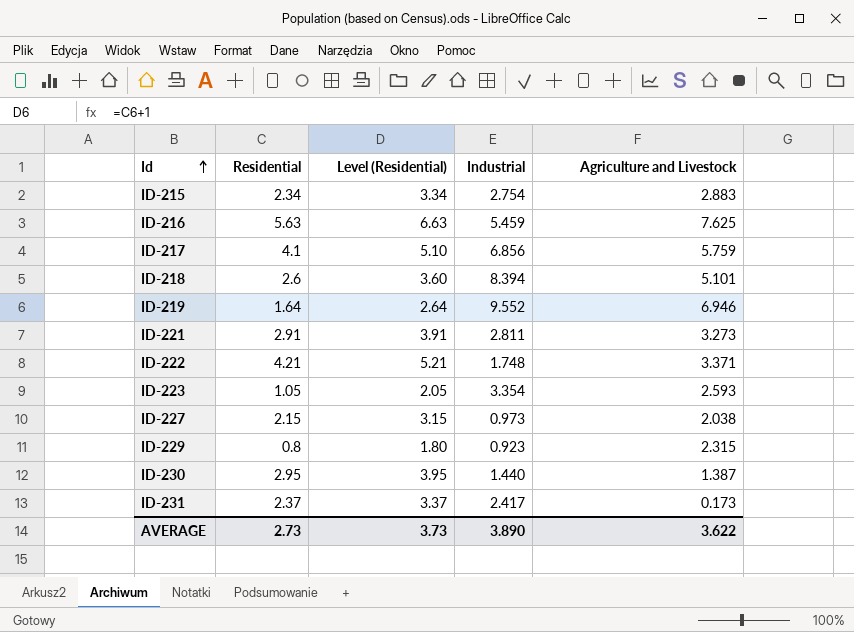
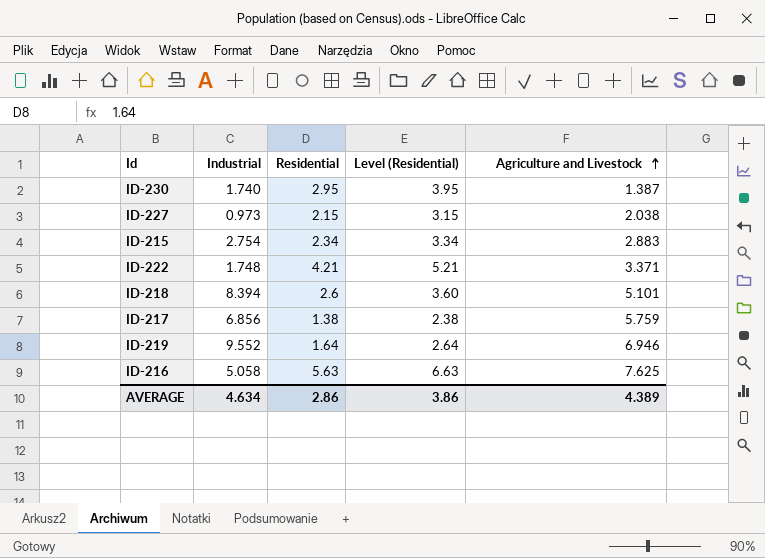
row order: Id ascending -> Agriculture and Livestock ascending
column Industrial | position: 4 -> 2
row ID-221: 2.91 | 3.91 | 2.811 | 3.273 -> none
row ID-223: 1.05 | 2.05 | 3.354 | 2.593 -> none
row ID-229: 0.8 | 1.80 | 0.923 | 2.315 -> none
row ID-231: 2.37 | 3.37 | 2.417 | 0.173 -> none
ID-230 | Industrial: 1.440 -> 1.740
ID-217 | Residential: 4.1 -> 1.38
ID-217 | Level (Residential): 5.10 -> 2.38
ID-216 | Industrial: 5.459 -> 5.058
AVERAGE | Industrial: 3.890 -> 4.634
AVERAGE | Residential: 2.73 -> 2.86
AVERAGE | Level (Residential): 3.73 -> 3.86
AVERAGE | Agriculture and Livestock: 3.622 -> 4.389

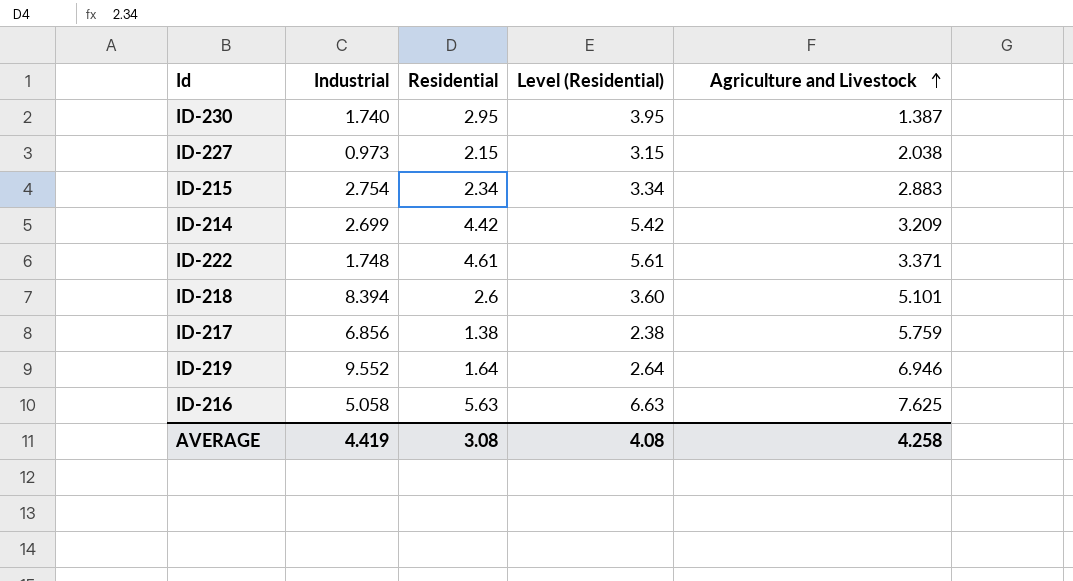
row ID-214: none -> 2.699 | 4.42 | 5.42 | 3.209
ID-222 | Residential: 4.21 -> 4.61
ID-222 | Level (Residential): 5.21 -> 5.61
AVERAGE | Industrial: 4.634 -> 4.419
AVERAGE | Residential: 2.86 -> 3.08
AVERAGE | Level (Residential): 3.86 -> 4.08
AVERAGE | Agriculture and Livestock: 4.389 -> 4.258

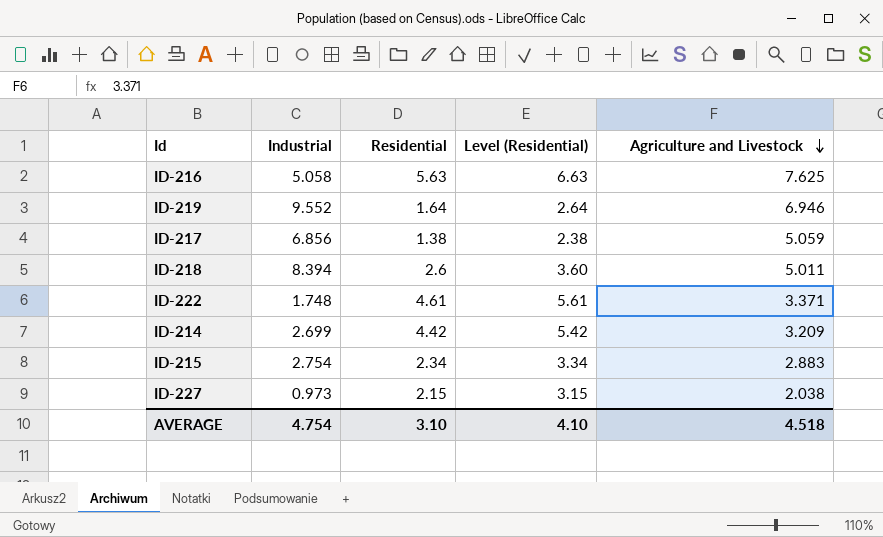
row order: Agriculture and Livestock ascending -> Agriculture and Livestock descending
row ID-230: 1.740 | 2.95 | 3.95 | 1.387 -> none
ID-217 | Agriculture and Livestock: 5.759 -> 5.059
ID-218 | Agriculture and Livestock: 5.101 -> 5.011
AVERAGE | Industrial: 4.419 -> 4.754
AVERAGE | Residential: 3.08 -> 3.10
AVERAGE | Level (Residential): 4.08 -> 4.10
AVERAGE | Agriculture and Livestock: 4.258 -> 4.518

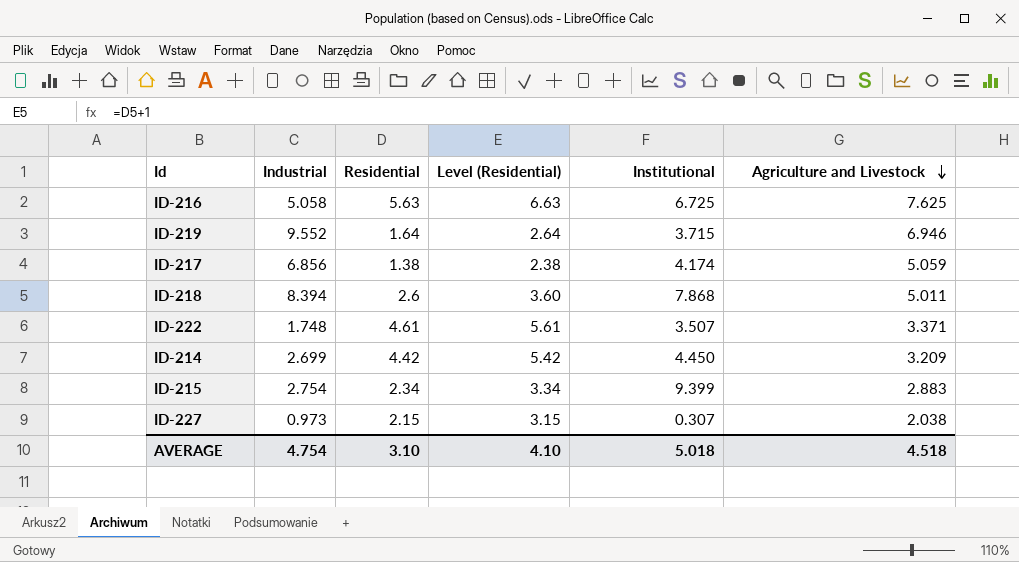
column Institutional | position: none -> 5

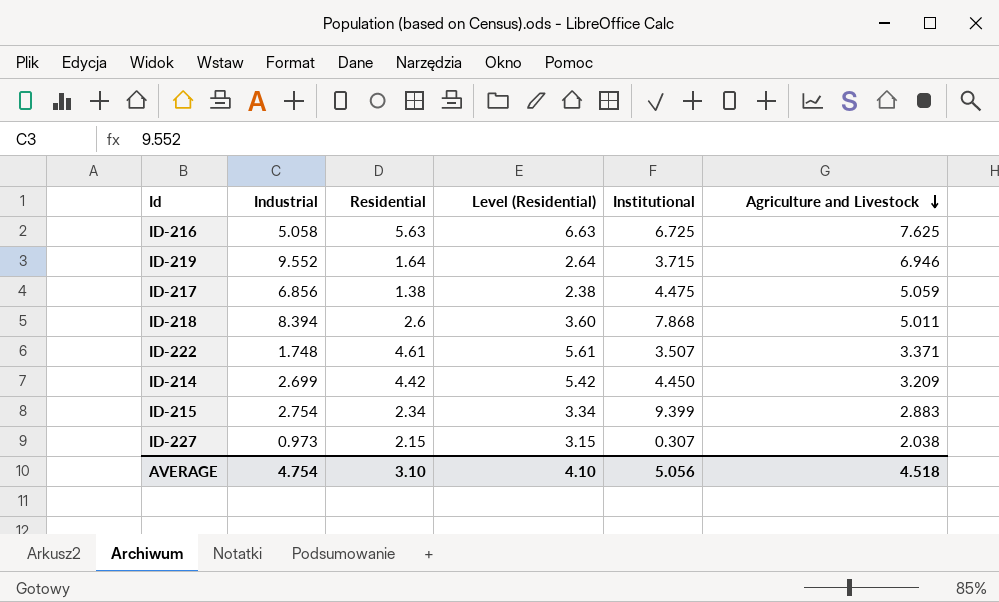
ID-217 | Institutional: 4.174 -> 4.475
AVERAGE | Institutional: 5.018 -> 5.056

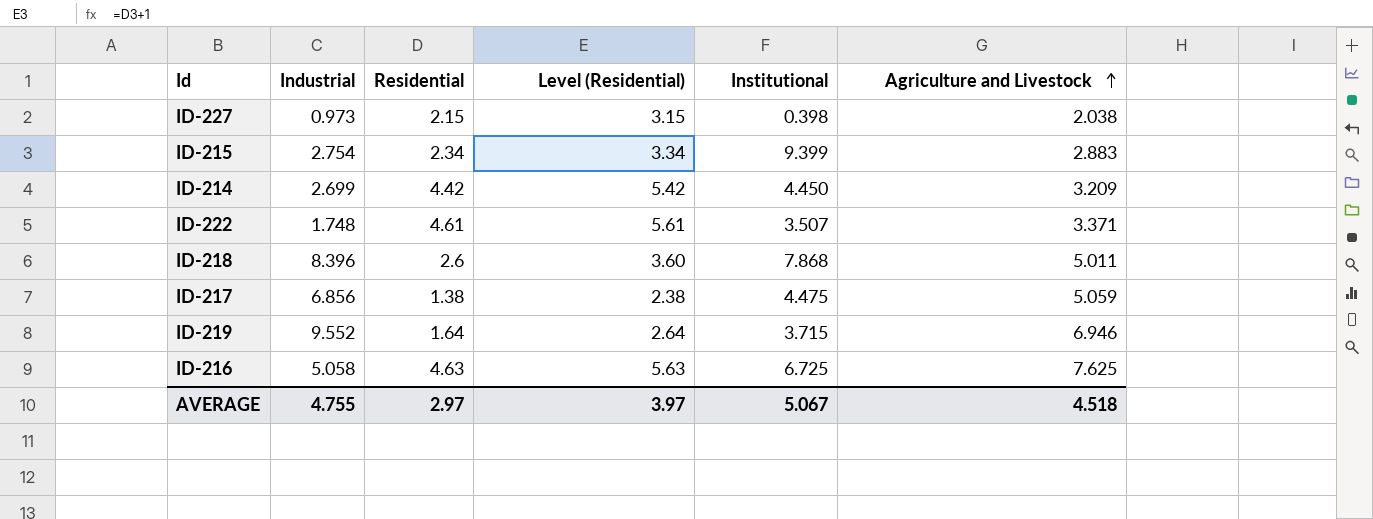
row order: Agriculture and Livestock descending -> Agriculture and Livestock ascending
ID-227 | Institutional: 0.307 -> 0.398
ID-218 | Industrial: 8.394 -> 8.396
ID-216 | Residential: 5.63 -> 4.63
ID-216 | Level (Residential): 6.63 -> 5.63
AVERAGE | Industrial: 4.754 -> 4.755
AVERAGE | Residential: 3.10 -> 2.97
AVERAGE | Level (Residential): 4.10 -> 3.97
AVERAGE | Institutional: 5.056 -> 5.067

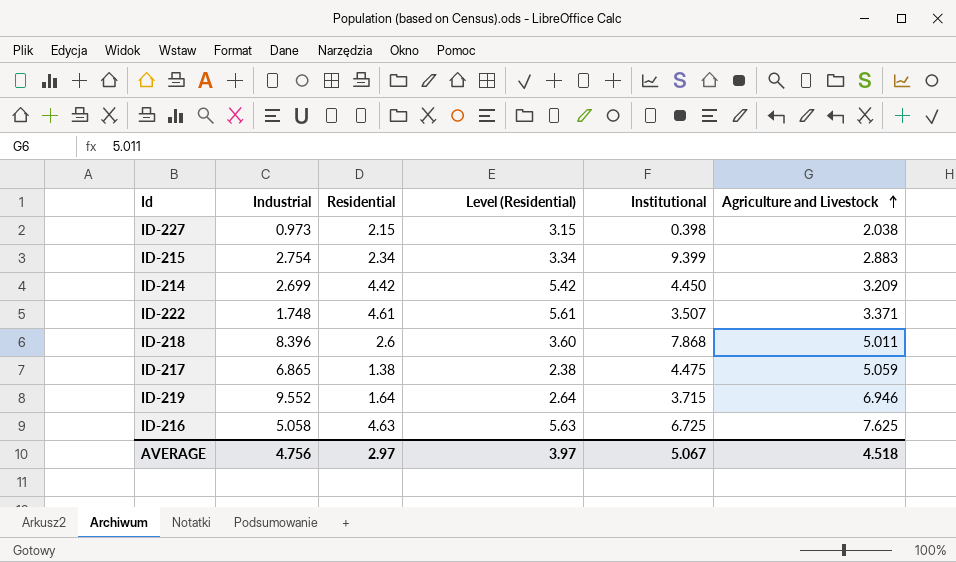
ID-217 | Industrial: 6.856 -> 6.865
AVERAGE | Industrial: 4.755 -> 4.756

